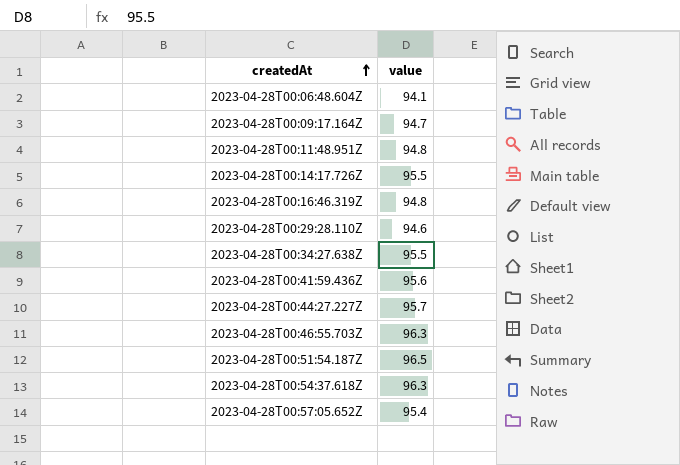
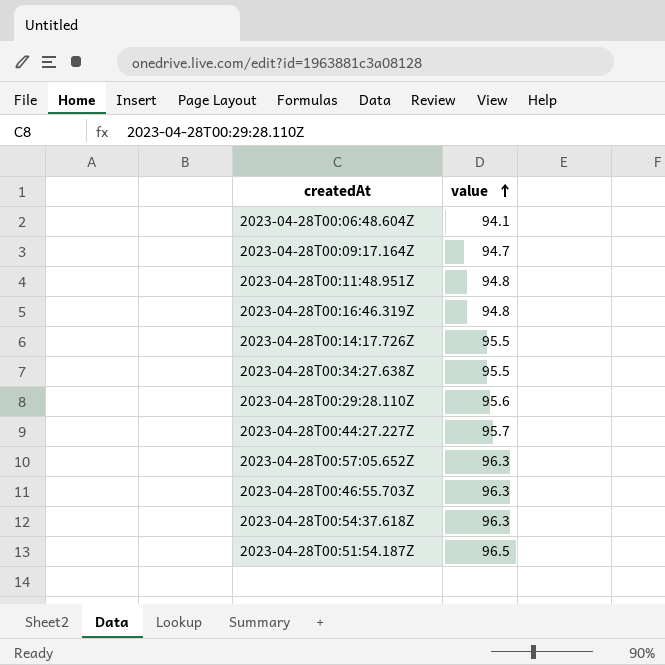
row order: createdAt ascending -> value ascending
row 2023-04-28T00:41:59.436Z: 95.6 -> none
2023-04-28T00:29:28.110Z | value: 94.6 -> 95.6
2023-04-28T00:57:05.652Z | value: 95.4 -> 96.3

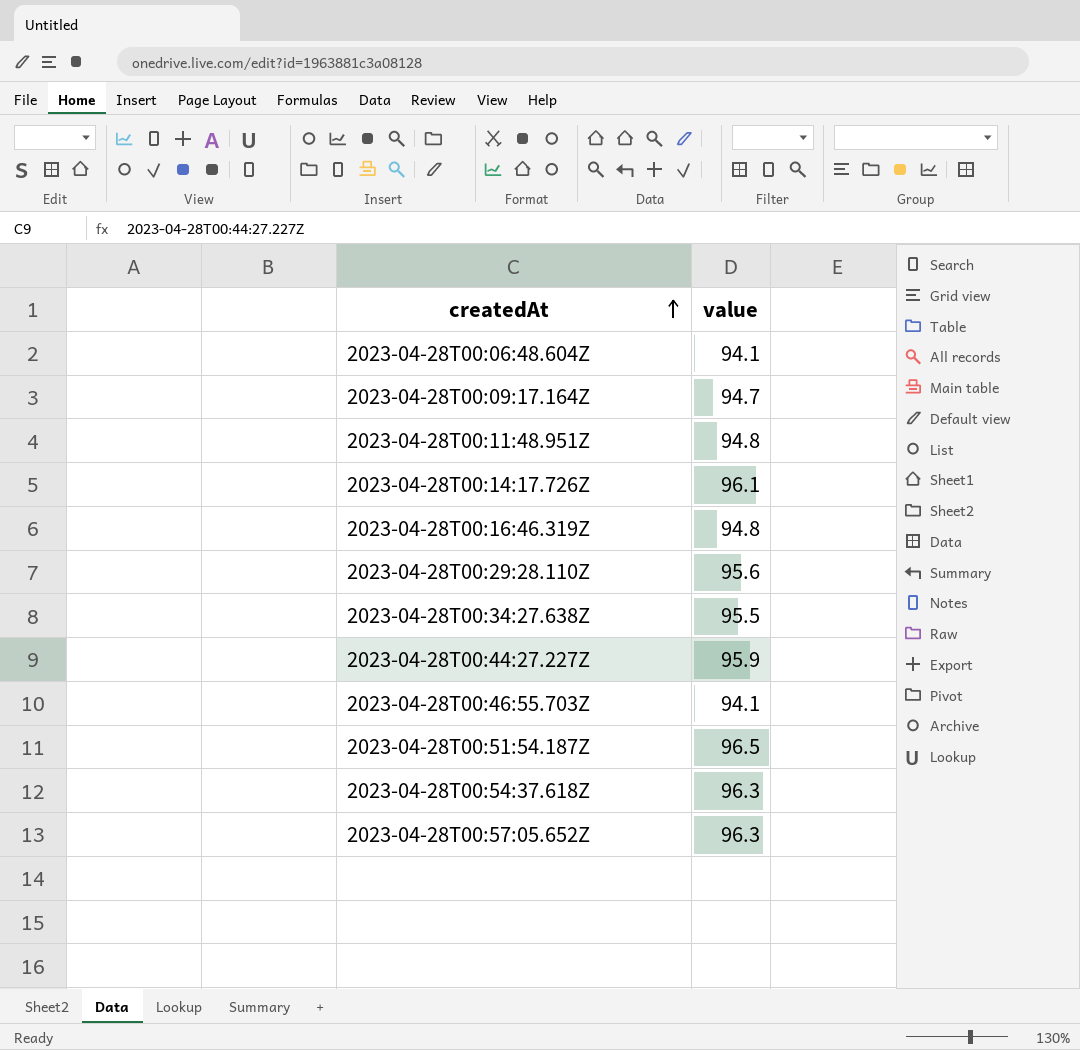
row order: value ascending -> createdAt ascending
2023-04-28T00:14:17.726Z | value: 95.5 -> 96.1
2023-04-28T00:44:27.227Z | value: 95.7 -> 95.9
2023-04-28T00:46:55.703Z | value: 96.3 -> 94.1

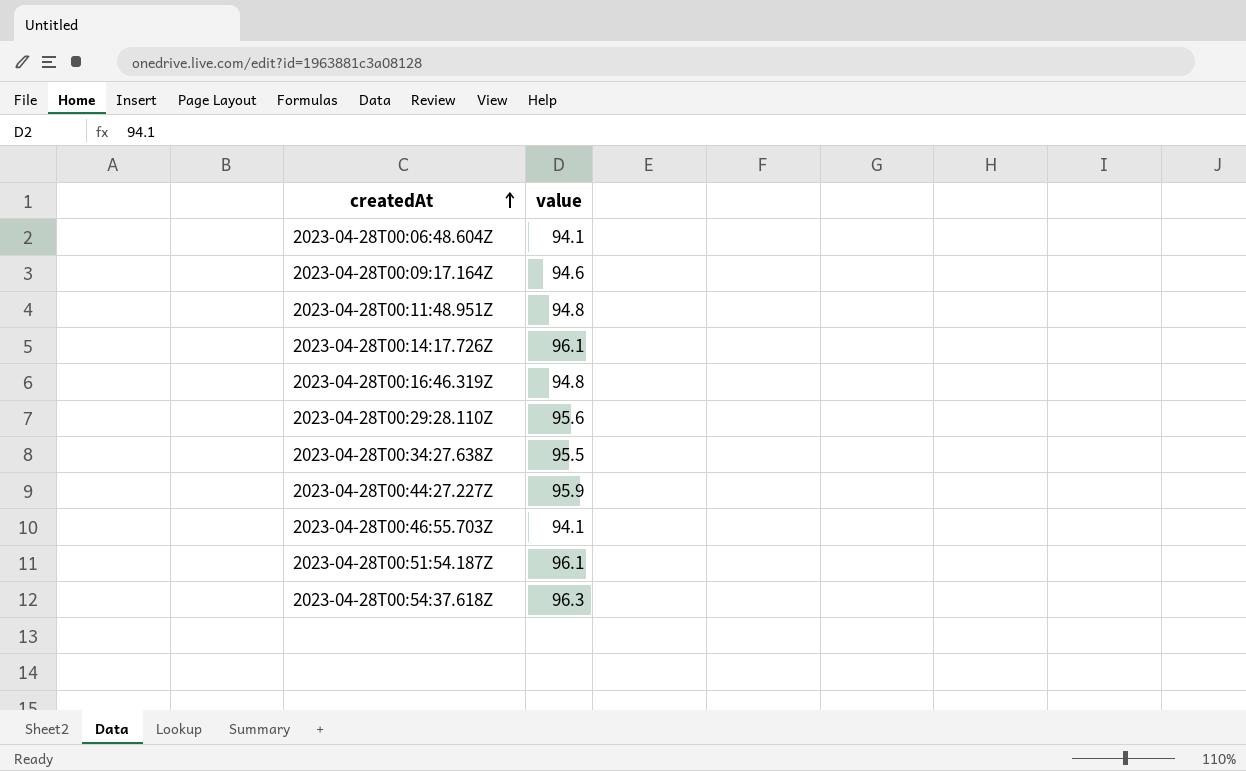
row 2023-04-28T00:57:05.652Z: 96.3 -> none
2023-04-28T00:09:17.164Z | value: 94.7 -> 94.6
2023-04-28T00:51:54.187Z | value: 96.5 -> 96.1

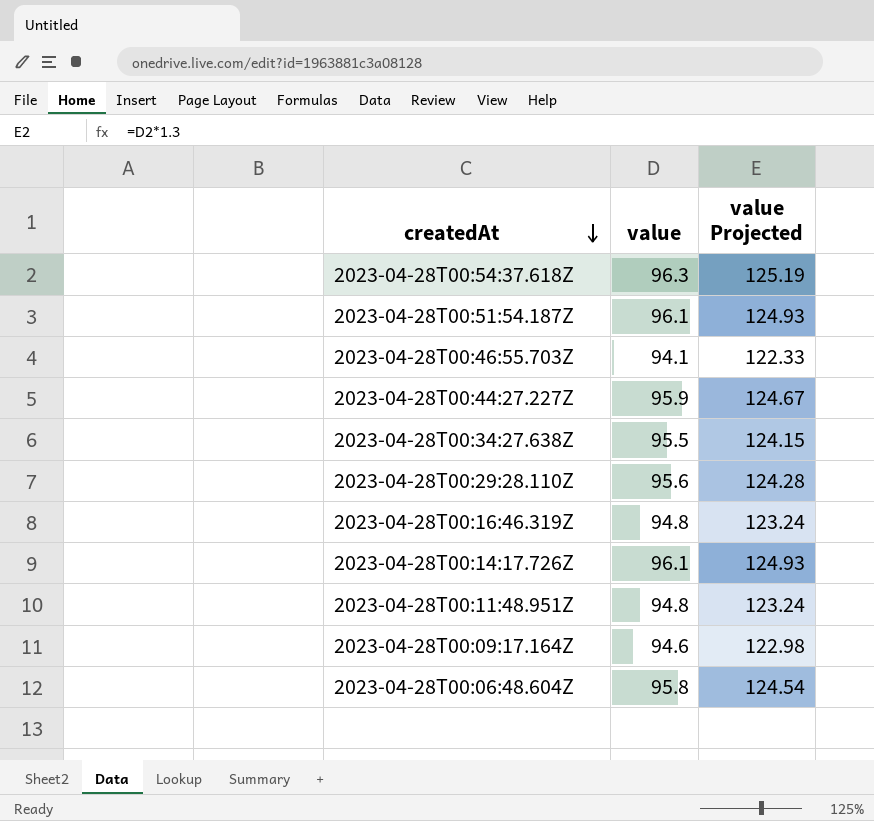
row order: createdAt ascending -> createdAt descending
column value Projected | formula: none -> [value] * 1.3
2023-04-28T00:06:48.604Z | value: 94.1 -> 95.8

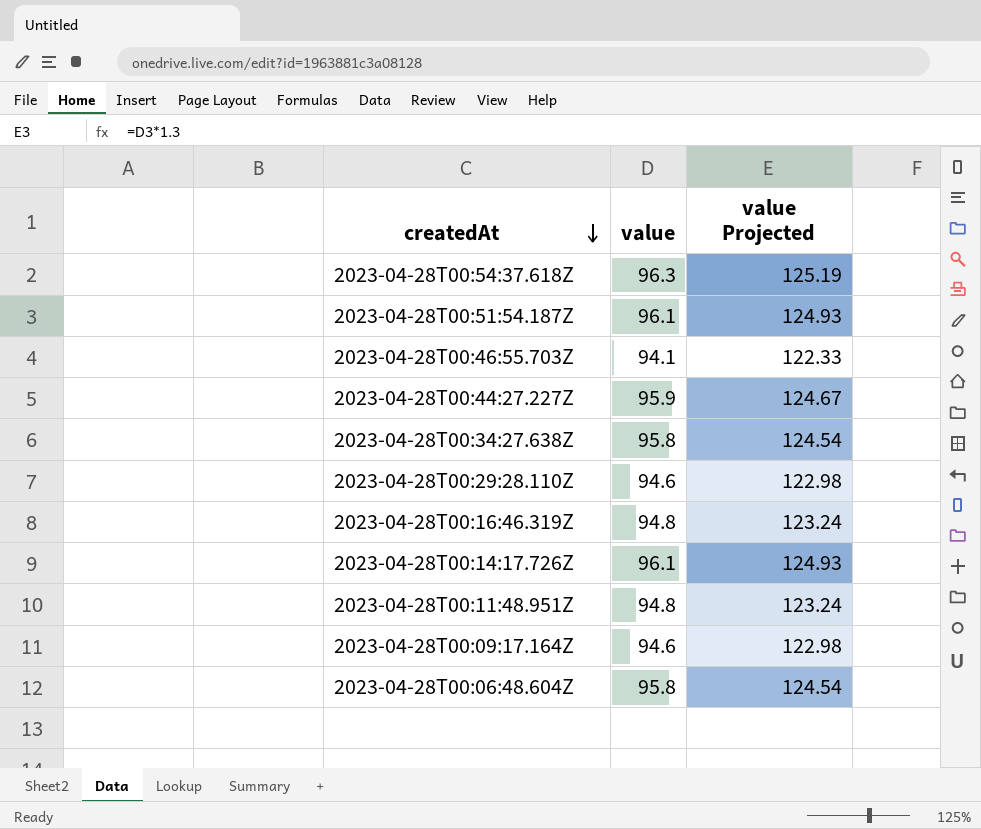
2023-04-28T00:34:27.638Z | value: 95.5 -> 95.8
2023-04-28T00:34:27.638Z | value Projected: 124.15 -> 124.54
2023-04-28T00:29:28.110Z | value: 95.6 -> 94.6
2023-04-28T00:29:28.110Z | value Projected: 124.28 -> 122.98

